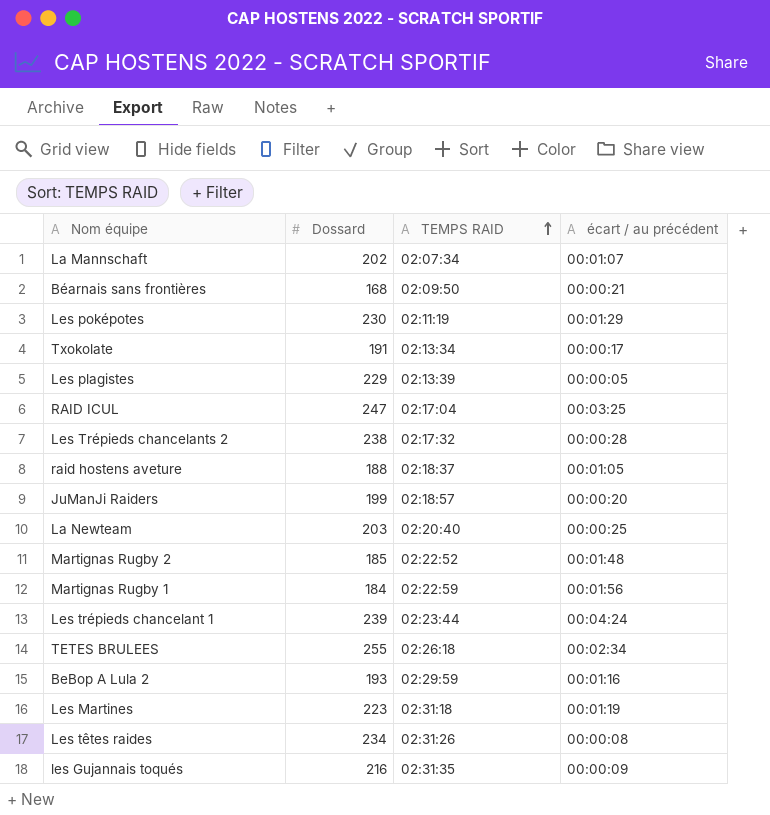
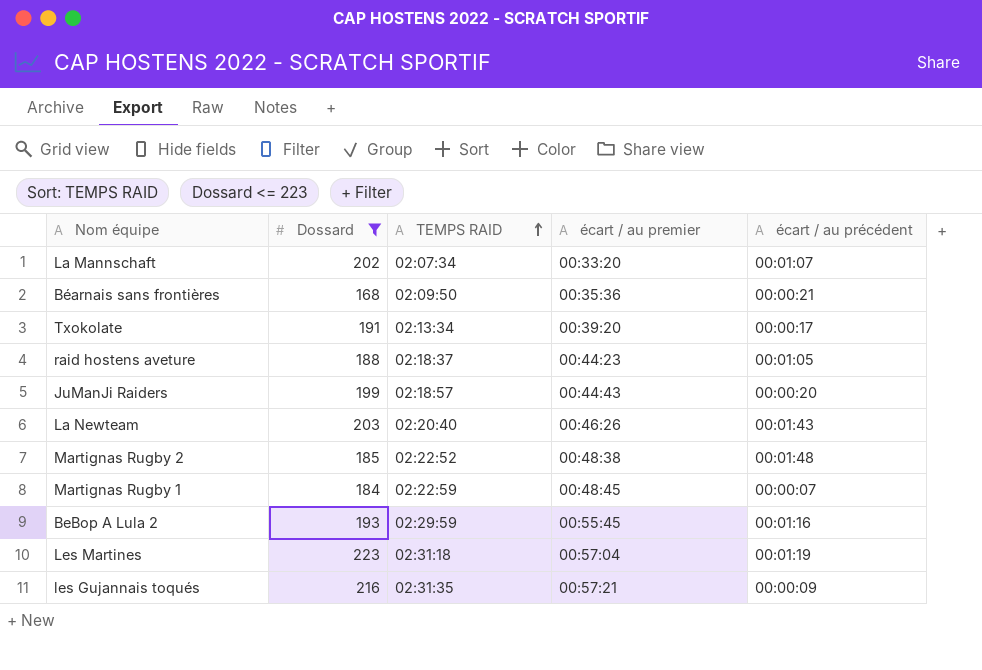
filter: none -> Dossard <= 223
column écart / au premier | position: none -> 4
La Newteam | écart / au précédent: 00:00:25 -> 00:01:43
Martignas Rugby 1 | écart / au précédent: 00:01:56 -> 00:00:07

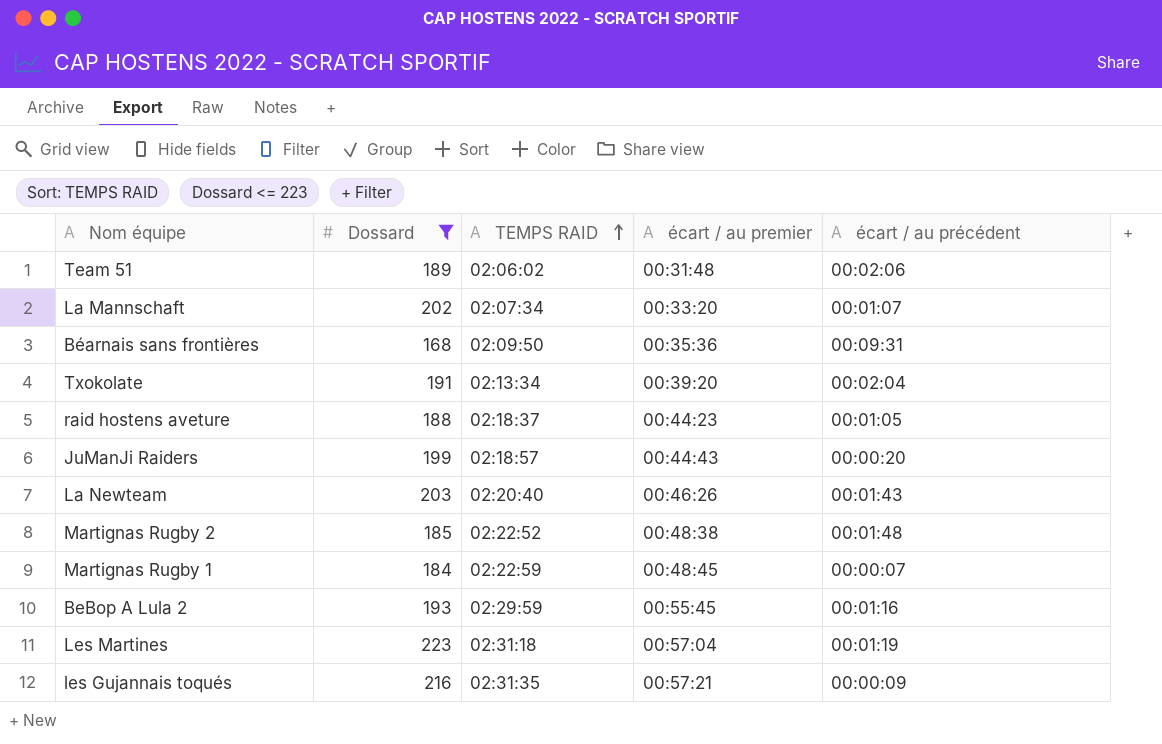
row Team 51: none -> 189 | 02:06:02 | 00:31:48 | 00:02:06
Béarnais sans frontières | écart / au précédent: 00:00:21 -> 00:09:31
Txokolate | écart / au précédent: 00:00:17 -> 00:02:04

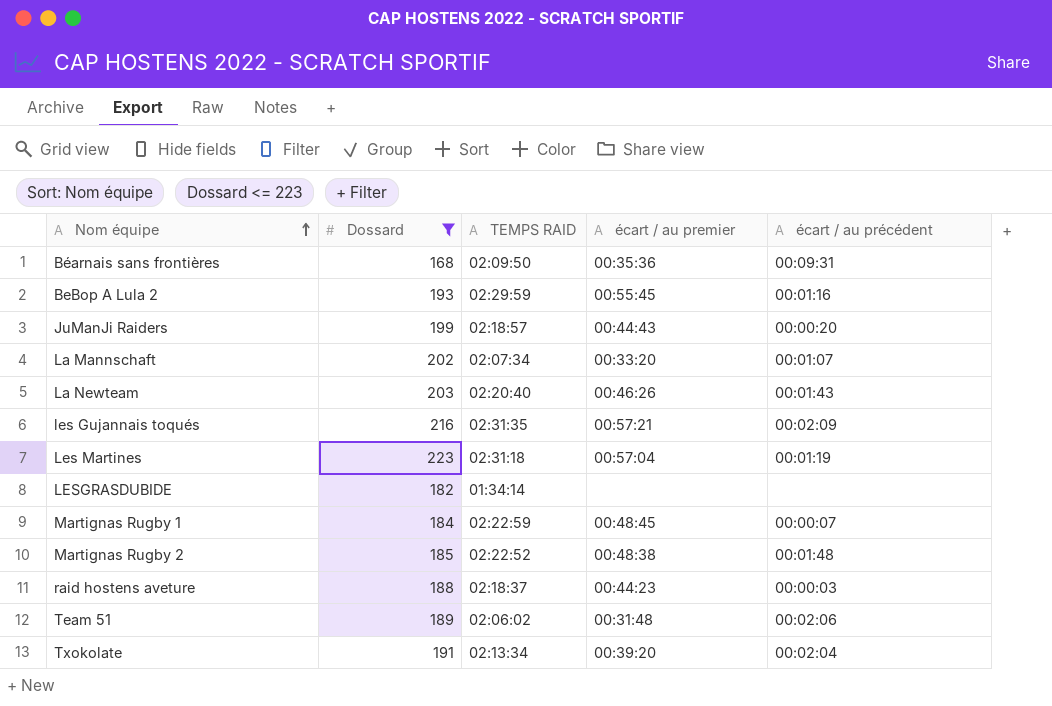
row order: TEMPS RAID ascending -> Nom équipe ascending
les Gujannais toqués | écart / au précédent: 00:00:09 -> 00:02:09
row LESGRASDUBIDE: none -> 182 | 01:34:14 | none | none
raid hostens aveture | écart / au précédent: 00:01:05 -> 00:00:03

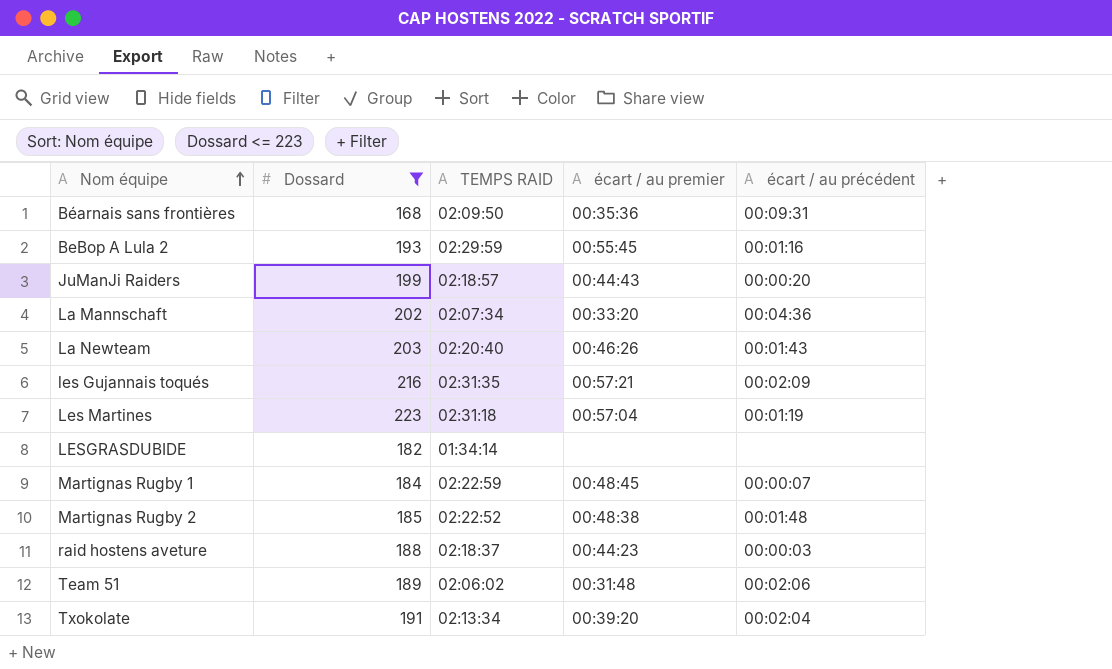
La Mannschaft | écart / au précédent: 00:01:07 -> 00:04:36

